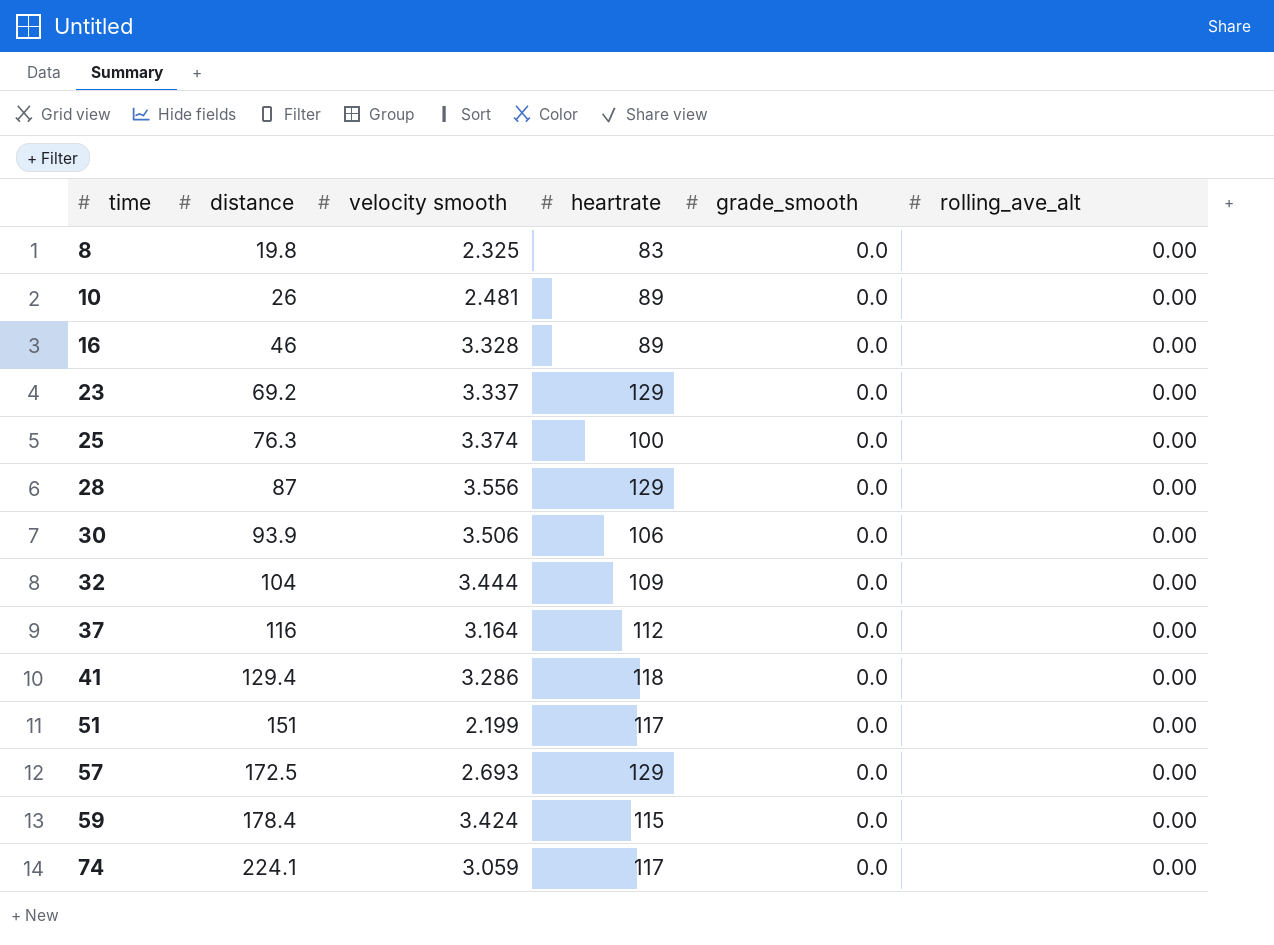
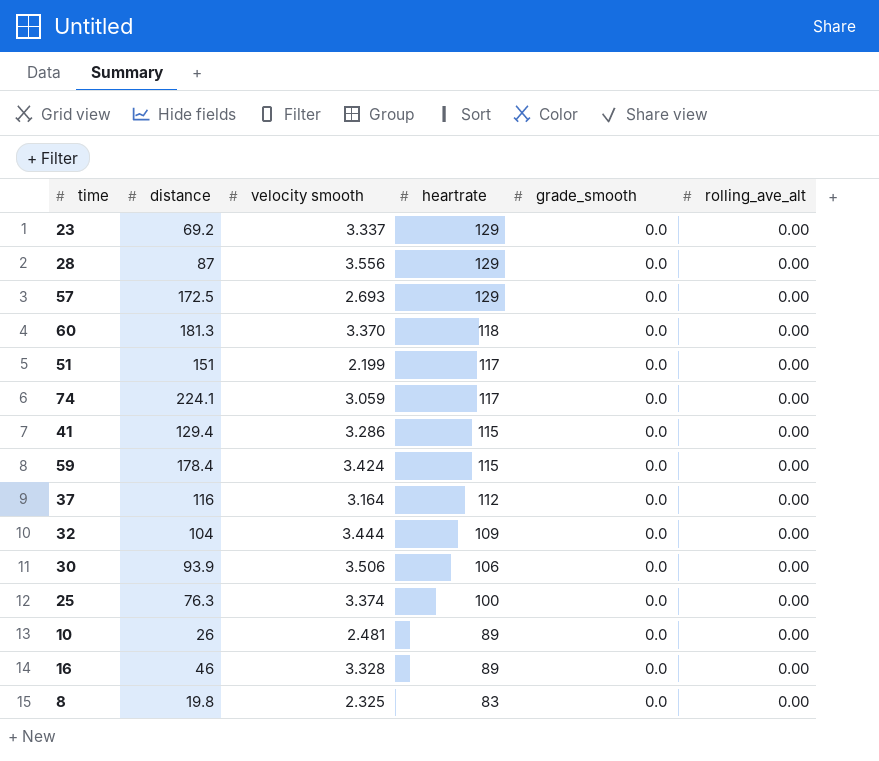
row order: time ascending -> heartrate descending
row 60: none -> 181.3 | 3.370 | 118 | 0.0 | 0.00
41 | heartrate: 118 -> 115

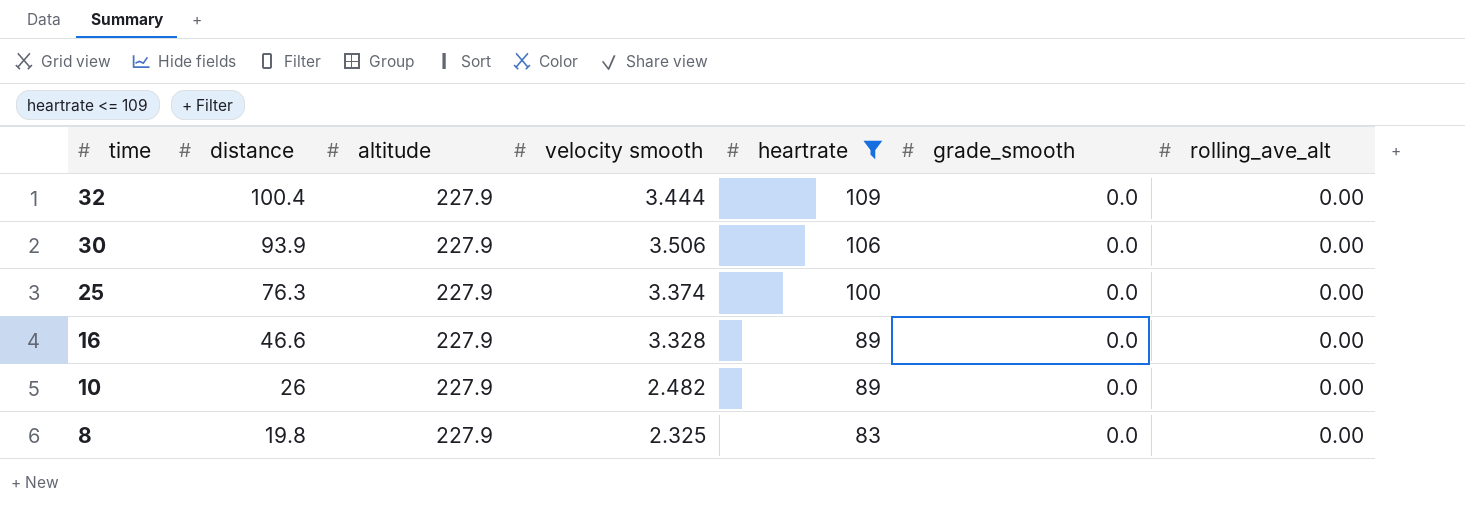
filter: none -> heartrate <= 109
row order: heartrate descending -> time descending
column altitude | position: none -> 3
32 | distance: 104 -> 100.4
16 | distance: 46 -> 46.6
10 | velocity smooth: 2.481 -> 2.482

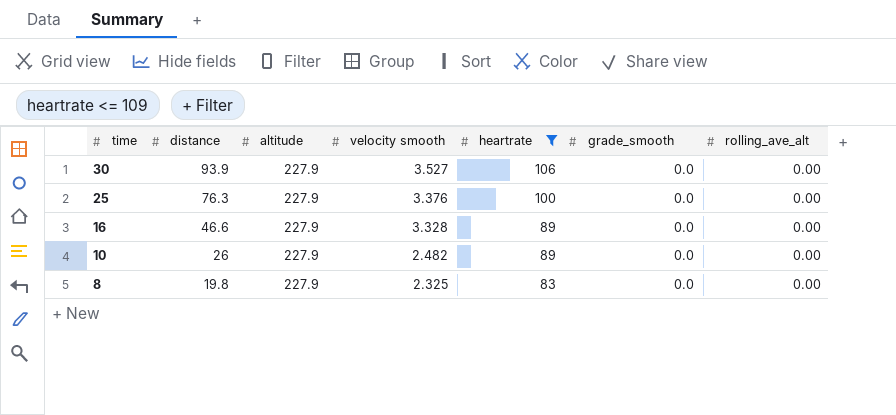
row 32: 100.4 | 227.9 | 3.444 | 109 | 0.0 | 0.00 -> none
30 | velocity smooth: 3.506 -> 3.527
25 | velocity smooth: 3.374 -> 3.376

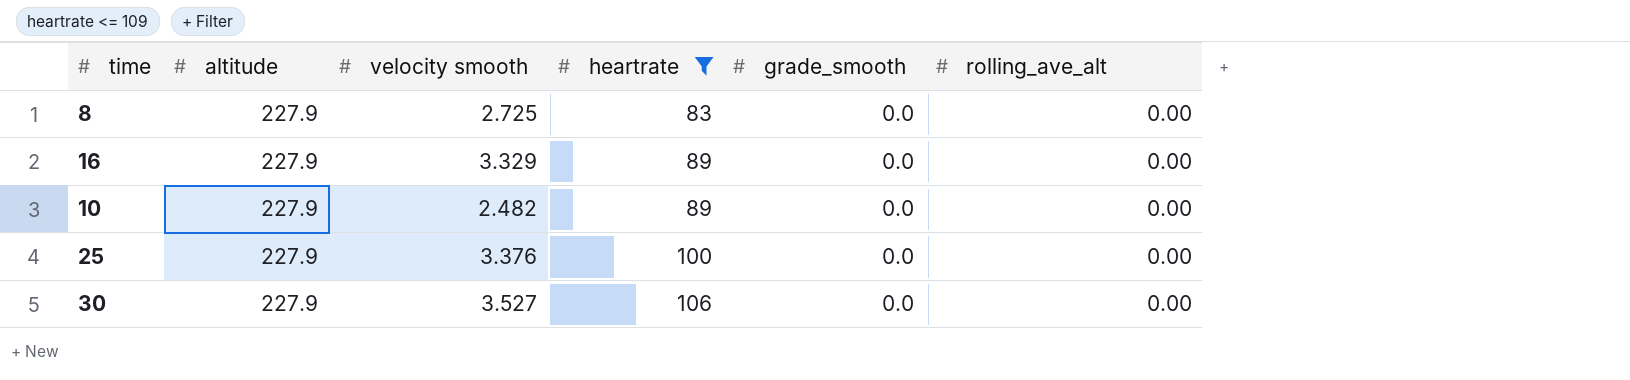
row order: time descending -> heartrate ascending
column distance | position: 2 -> none
8 | velocity smooth: 2.325 -> 2.725
16 | velocity smooth: 3.328 -> 3.329

